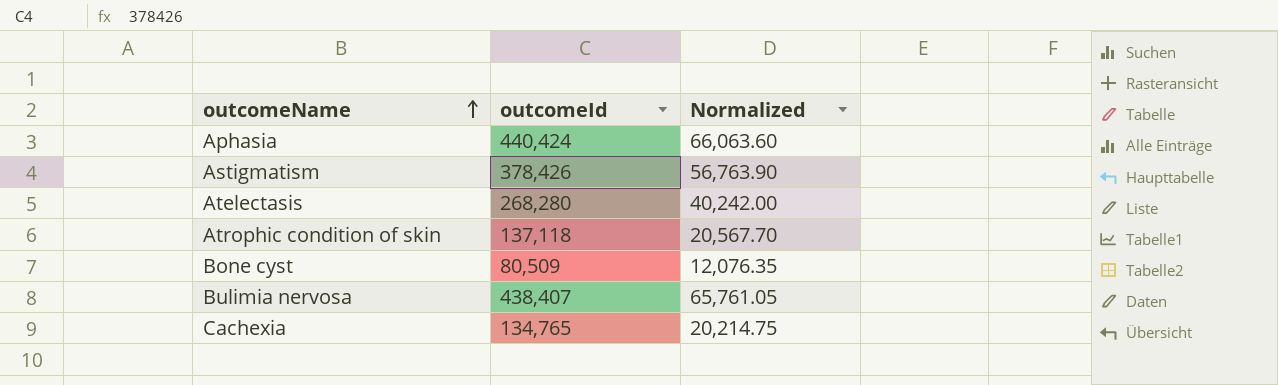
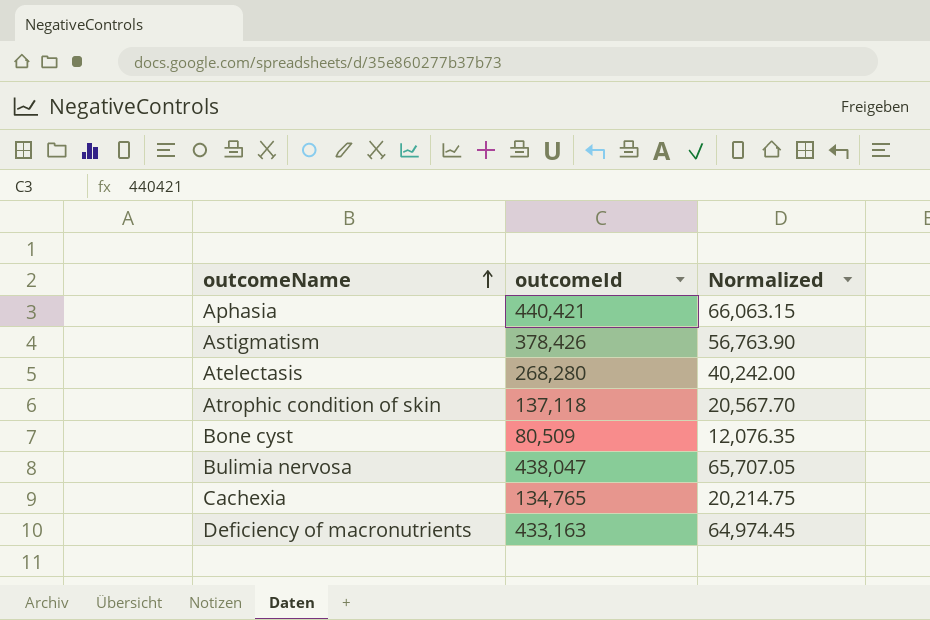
Aphasia | outcomeId: 440,424 -> 440,421
Aphasia | Normalized: 66,063.60 -> 66,063.15
Bulimia nervosa | outcomeId: 438,407 -> 438,047
Bulimia nervosa | Normalized: 65,761.05 -> 65,707.05
row Deficiency of macronutrients: none -> 433,163 | 64,974.45

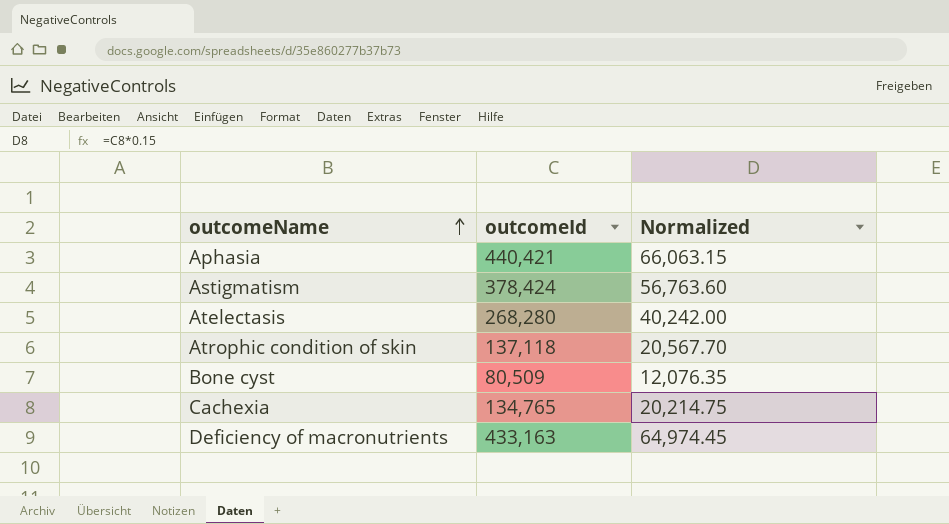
row Bulimia nervosa: 438,047 | 65,707.05 -> none
Astigmatism | outcomeId: 378,426 -> 378,424
Astigmatism | Normalized: 56,763.90 -> 56,763.60

